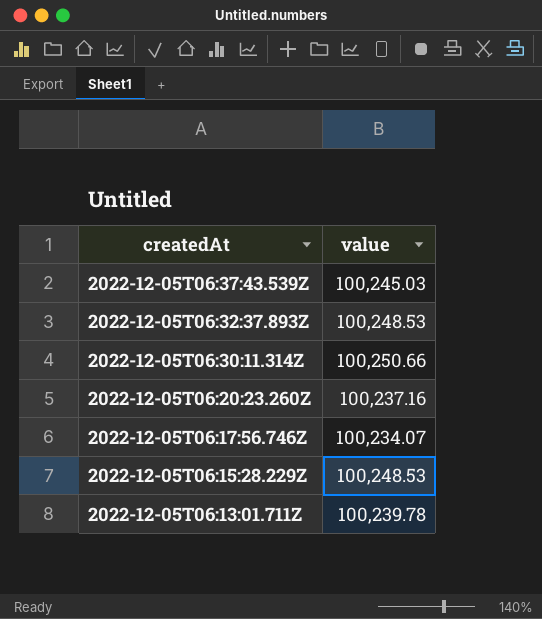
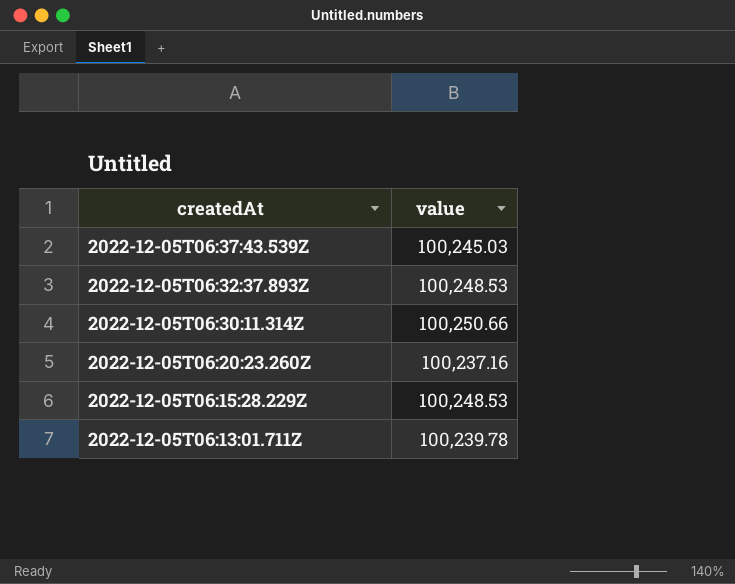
row 2022-12-05T06:17:56.746Z: 100,234.07 -> none

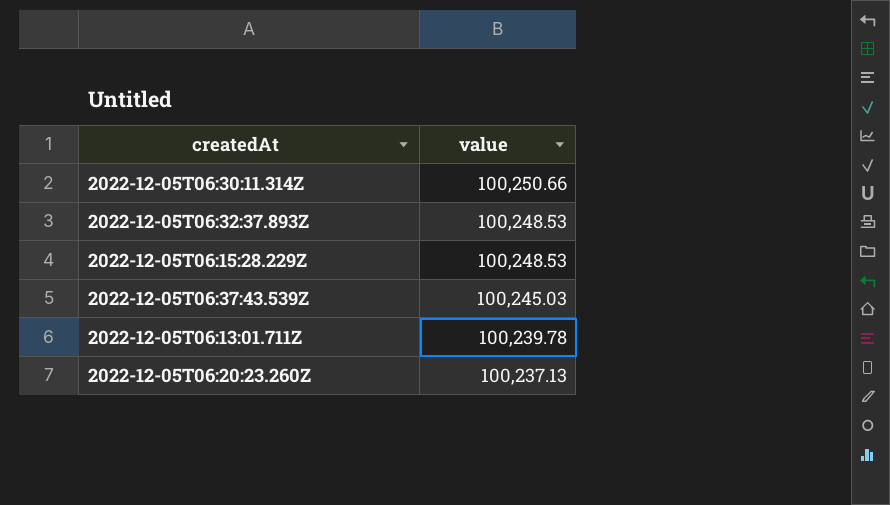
row order: createdAt descending -> value descending
2022-12-05T06:20:23.260Z | value: 100,237.16 -> 100,237.13

